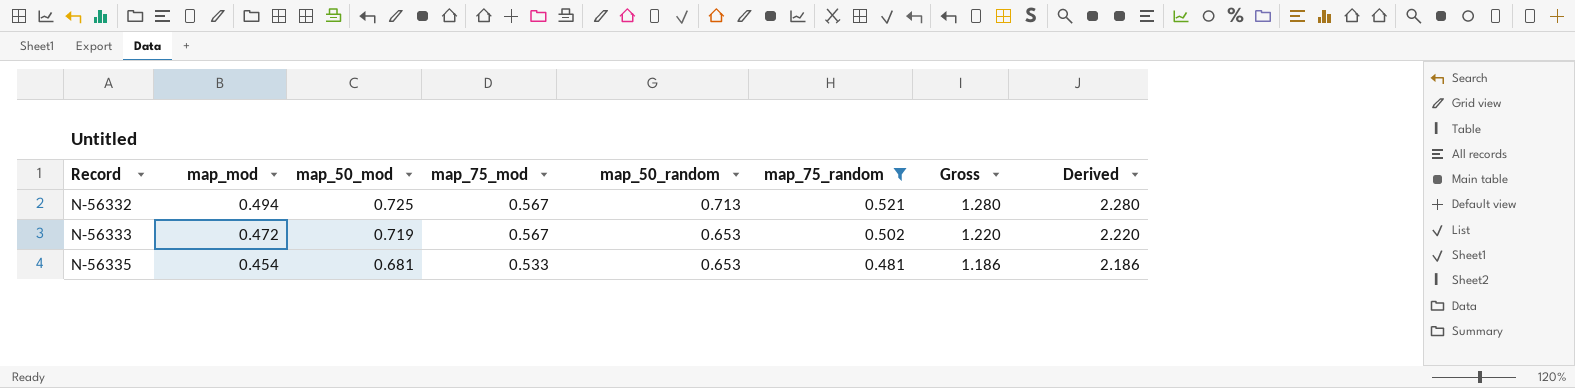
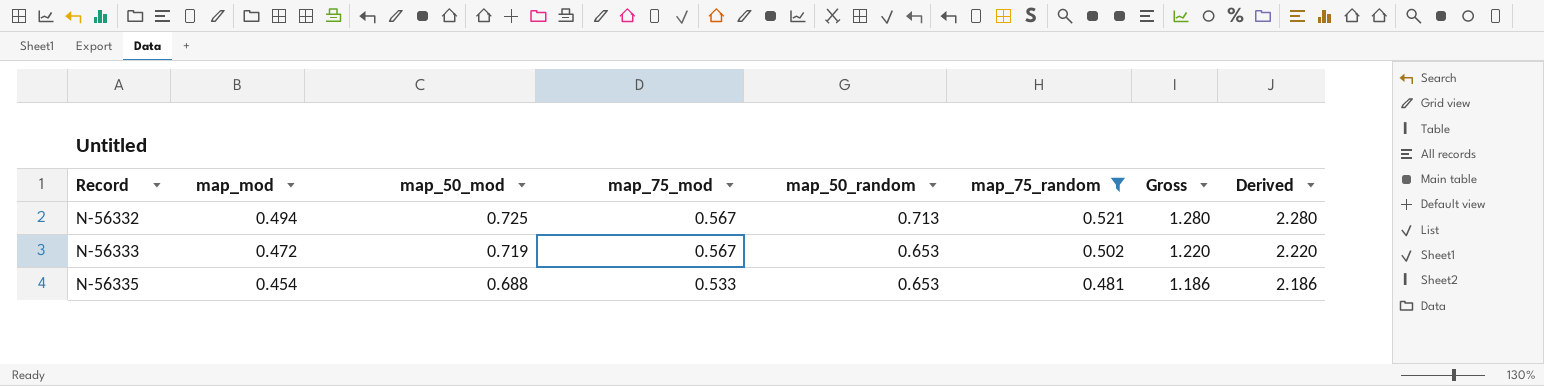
N-56335 | map_50_mod: 0.681 -> 0.688

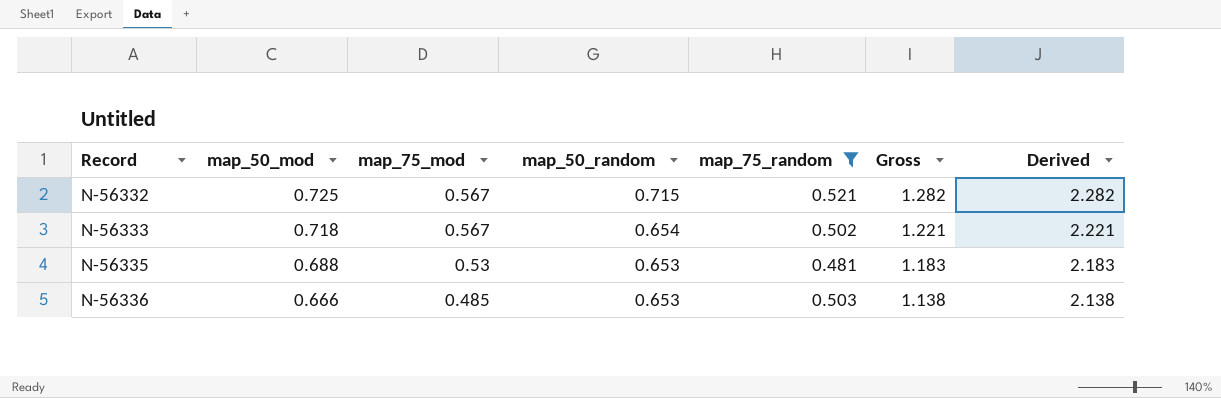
column map_mod | position: 2 -> none
N-56332 | map_50_random: 0.713 -> 0.715
N-56332 | Gross: 1.280 -> 1.282
N-56332 | Derived: 2.280 -> 2.282
N-56333 | map_50_mod: 0.719 -> 0.718
N-56333 | map_50_random: 0.653 -> 0.654
N-56333 | Gross: 1.220 -> 1.221
N-56333 | Derived: 2.220 -> 2.221
N-56335 | map_75_mod: 0.533 -> 0.53
N-56335 | Gross: 1.186 -> 1.183
N-56335 | Derived: 2.186 -> 2.183
row N-56336: none -> 0.666 | 0.485 | 0.653 | 0.503 | 1.138 | 2.138

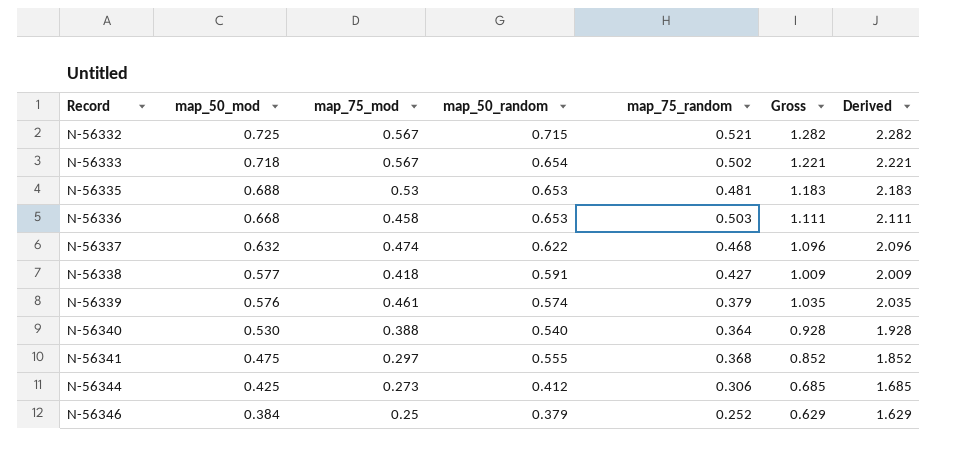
filter: map_75_random >= 0.481 -> none
N-56336 | map_50_mod: 0.666 -> 0.668
N-56336 | map_75_mod: 0.485 -> 0.458
N-56336 | Gross: 1.138 -> 1.111
N-56336 | Derived: 2.138 -> 2.111

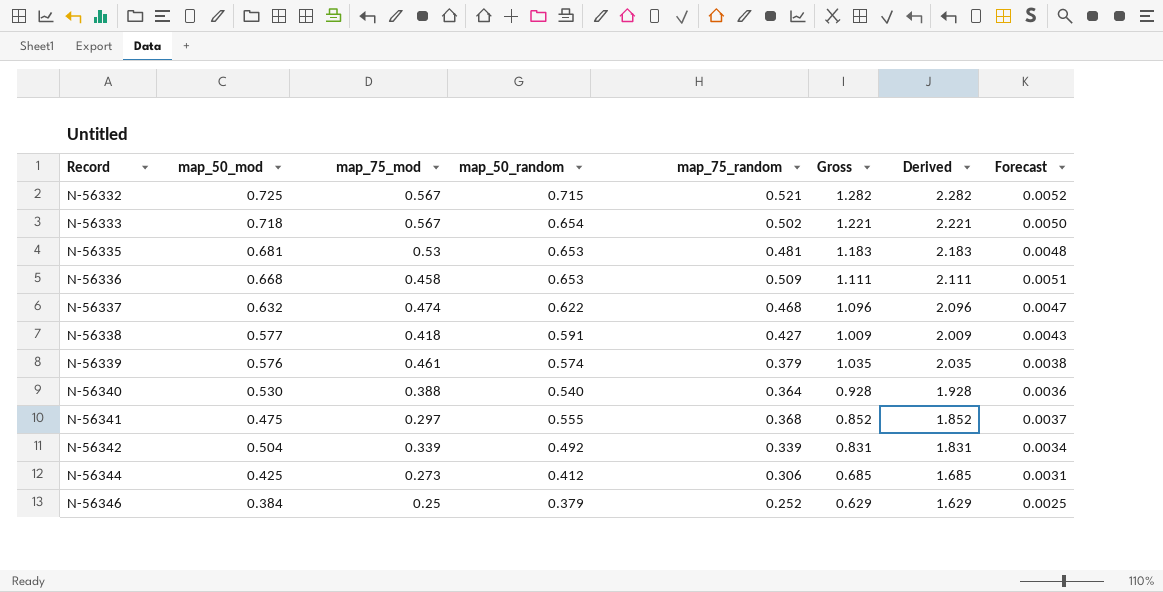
column Forecast | formula: none -> [map_75_random] * 0.01
N-56335 | map_50_mod: 0.688 -> 0.681
N-56336 | map_75_random: 0.503 -> 0.509
row N-56342: none -> 0.504 | 0.339 | 0.492 | 0.339 | 0.831 | 1.831 | 0.0034

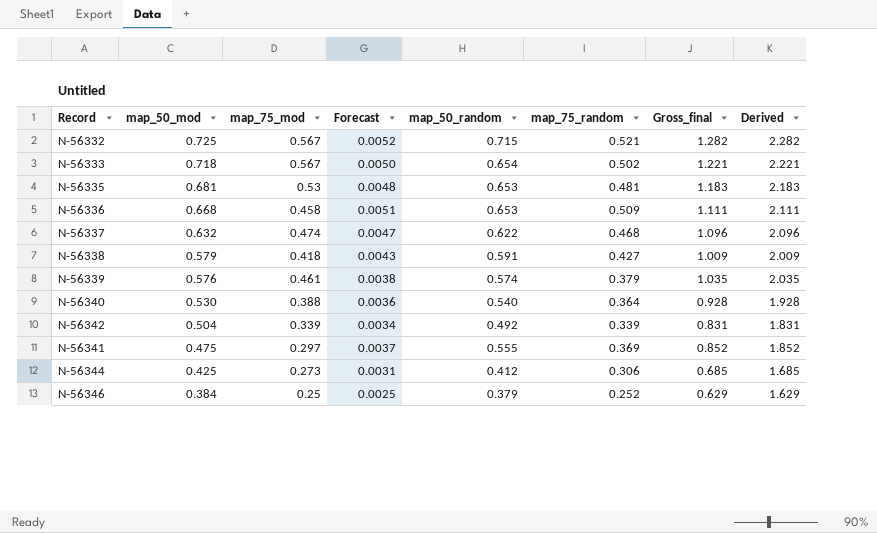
row order: Record ascending -> map_50_mod descending
column Forecast | position: 8 -> 4
column name: Gross -> Gross_final
N-56338 | map_50_mod: 0.577 -> 0.579
N-56341 | map_75_random: 0.368 -> 0.369

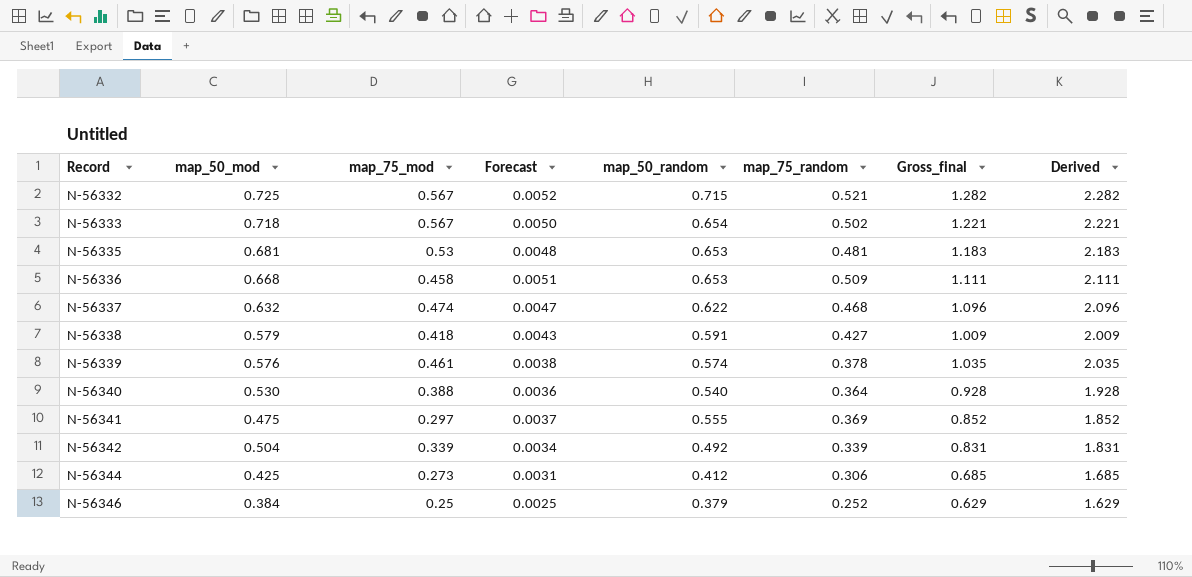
row order: map_50_mod descending -> Record ascending
N-56339 | map_75_random: 0.379 -> 0.378

